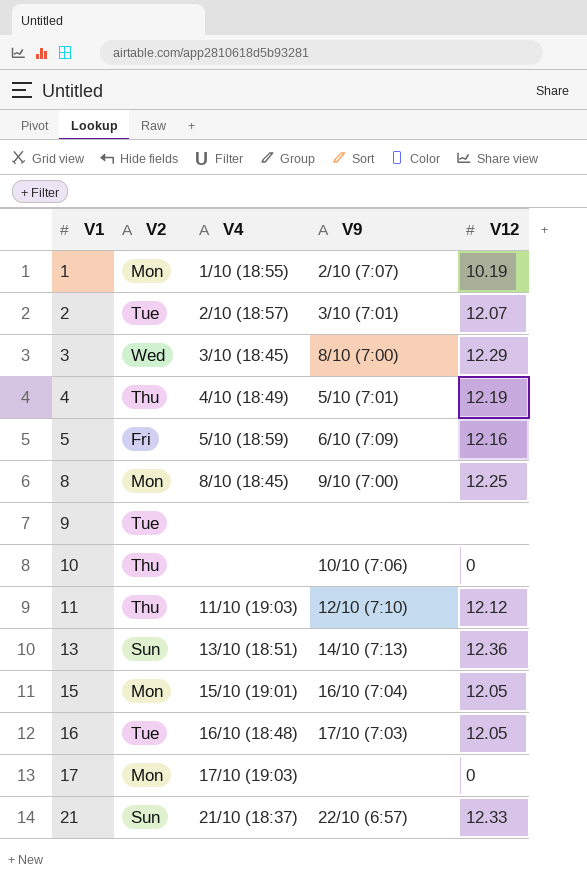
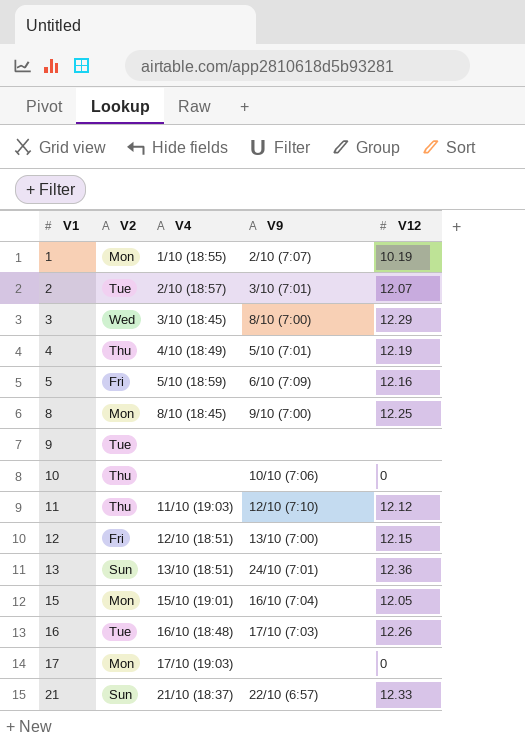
row 12: none -> Fri | 12/10 (18:51) | 13/10 (7:00) | 12.15
13 | V9: 14/10 (7:13) -> 24/10 (7:01)
16 | V12: 12.05 -> 12.26

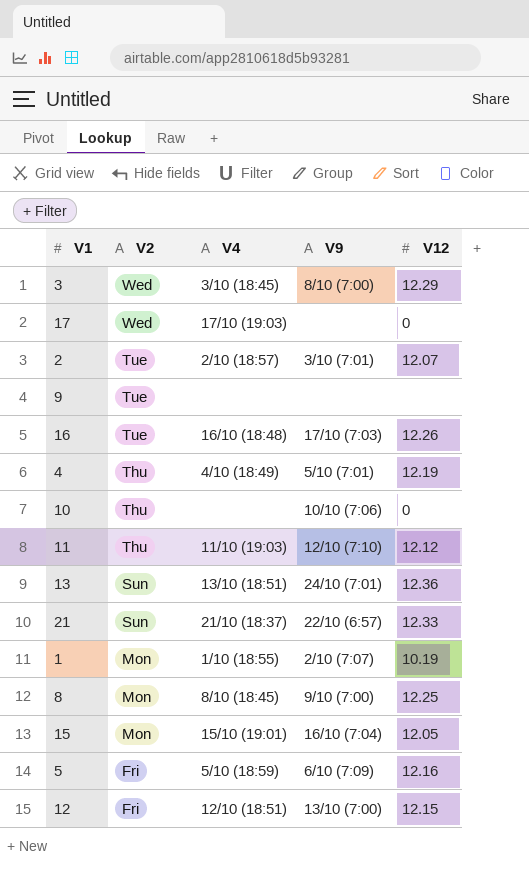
row order: V1 ascending -> V2 descending
17 | V2: Mon -> Wed

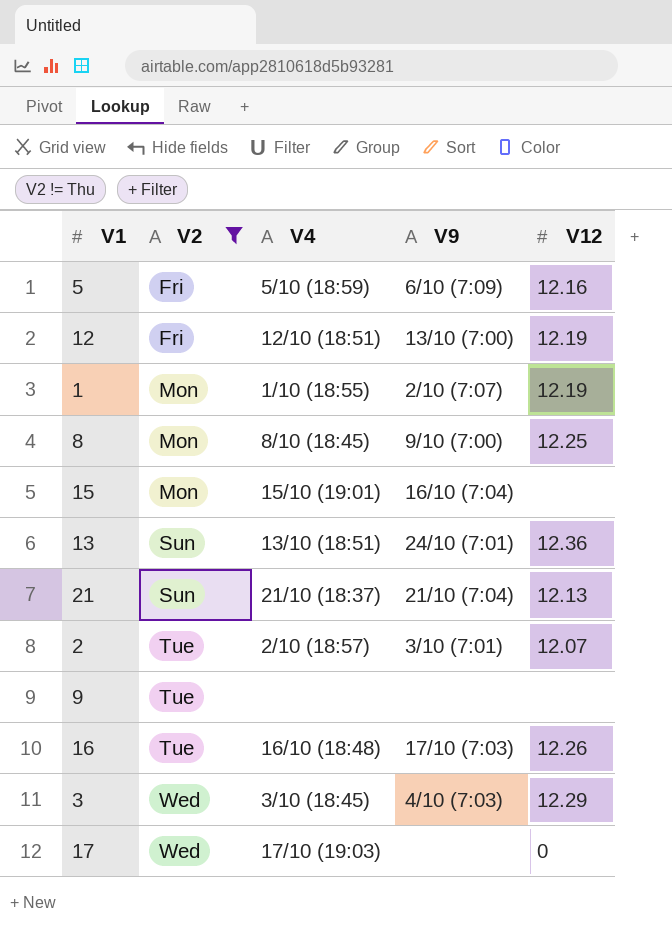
filter: none -> V2 != Thu
row order: V2 descending -> V2 ascending
12 | V12: 12.15 -> 12.19
1 | V12: 10.19 -> 12.19
15 | V12: 12.05 -> none
21 | V9: 22/10 (6:57) -> 21/10 (7:04)
21 | V12: 12.33 -> 12.13
3 | V9: 8/10 (7:00) -> 4/10 (7:03)

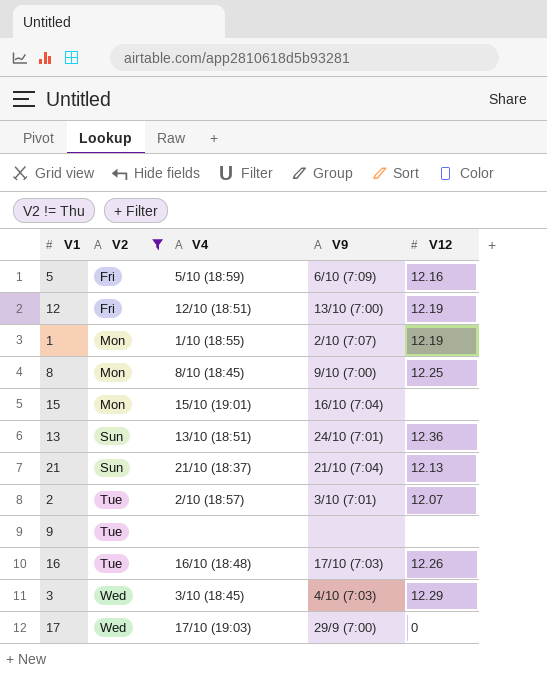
17 | V9: none -> 29/9 (7:00)

